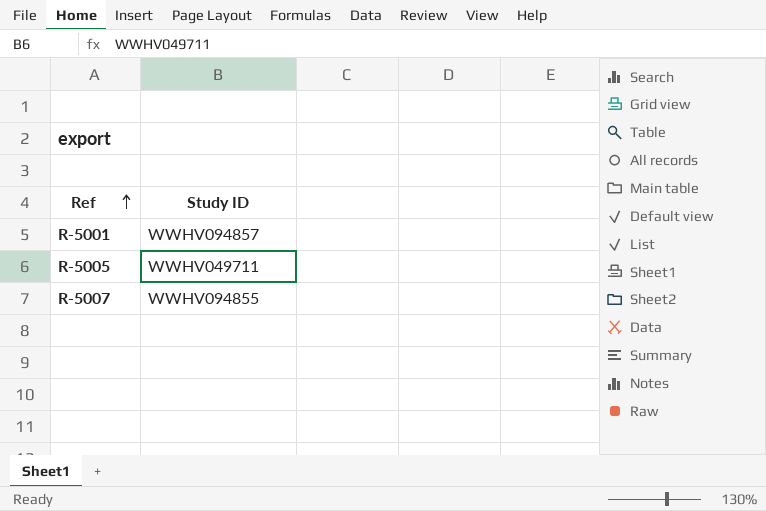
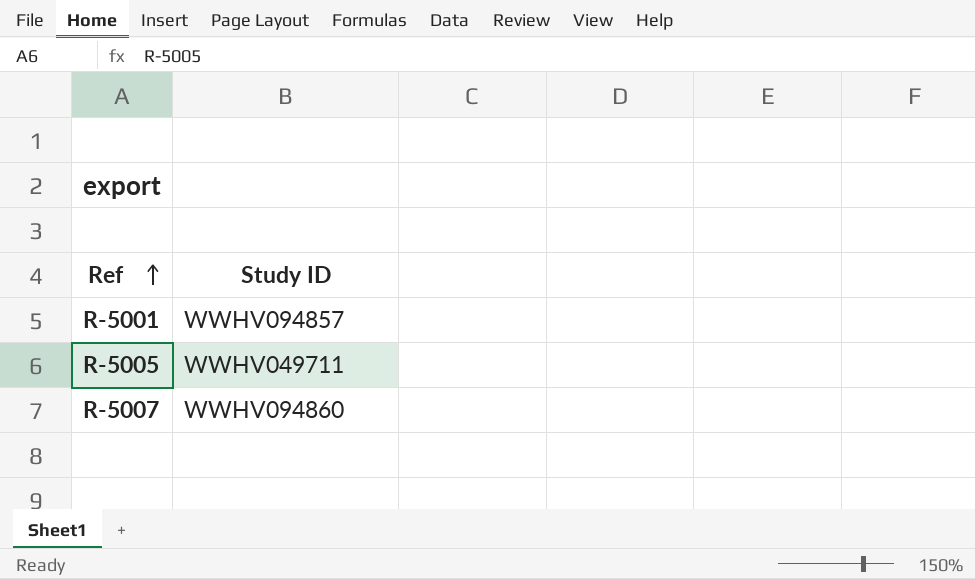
R-5007 | Study ID: WWHV094855 -> WWHV094860

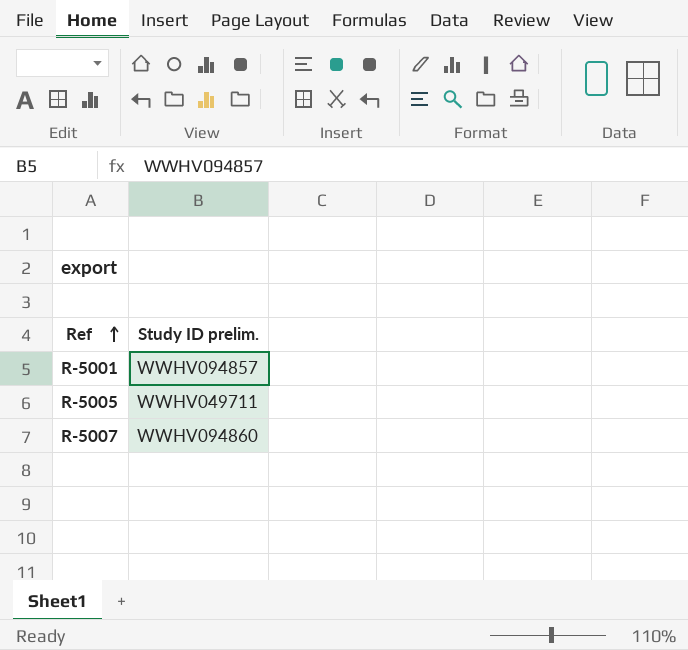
column name: Study ID -> Study ID prelim.

